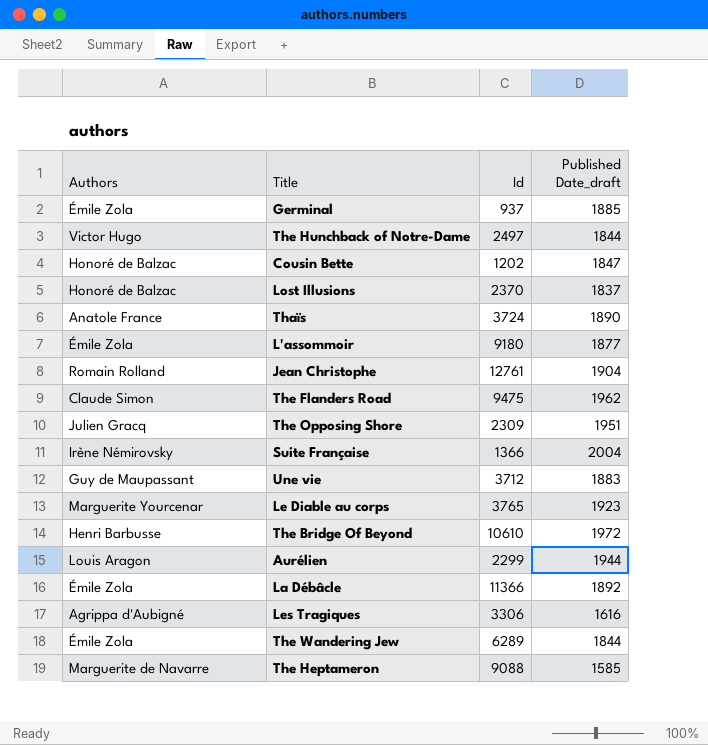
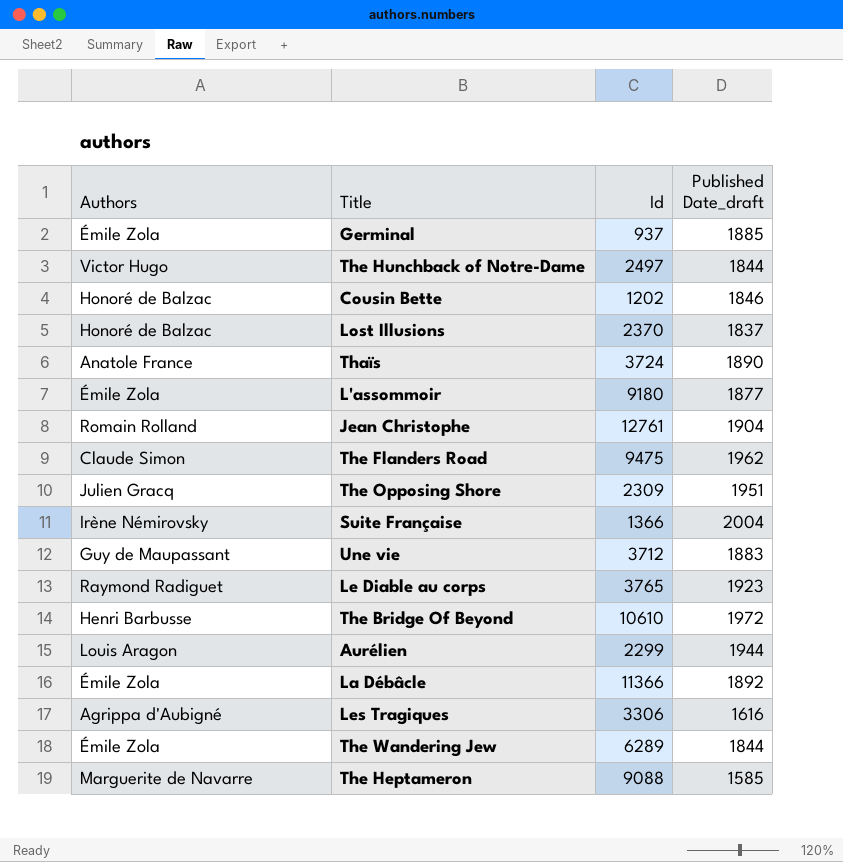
Cousin Bette | Published Date_draft: 1847 -> 1846
Le Diable au corps | Authors: Marguerite Yourcenar -> Raymond Radiguet

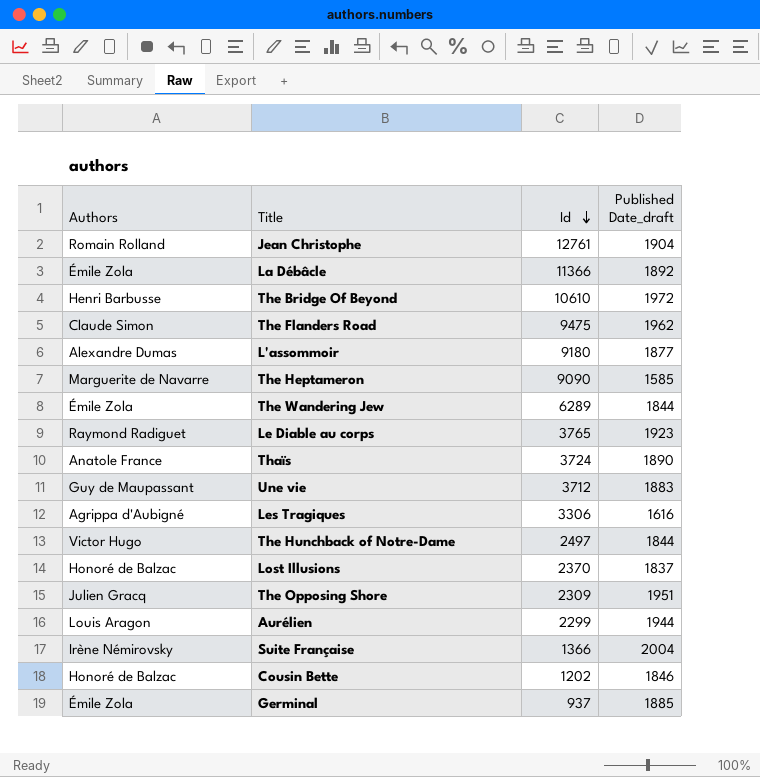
row order: none -> Id descending
L'assommoir | Authors: Émile Zola -> Alexandre Dumas
The Heptameron | Id: 9088 -> 9090

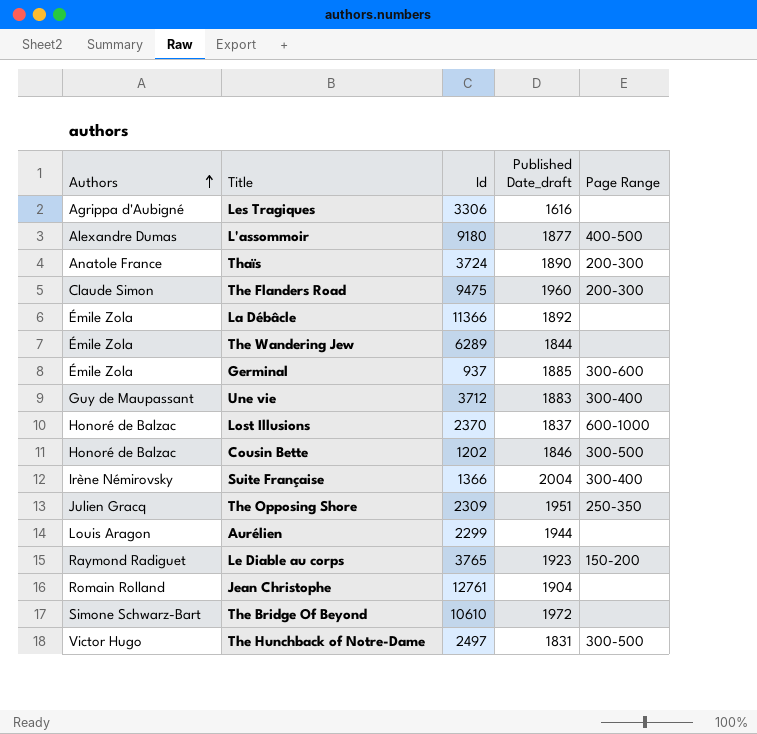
row order: Id descending -> Authors ascending
column Page Range | position: none -> 5
row The Heptameron: Marguerite de Navarre | 9090 | 1585 -> none
The Flanders Road | Published Date_draft: 1962 -> 1960
The Bridge Of Beyond | Authors: Henri Barbusse -> Simone Schwarz-Bart
The Hunchback of Notre-Dame | Published Date_draft: 1844 -> 1831

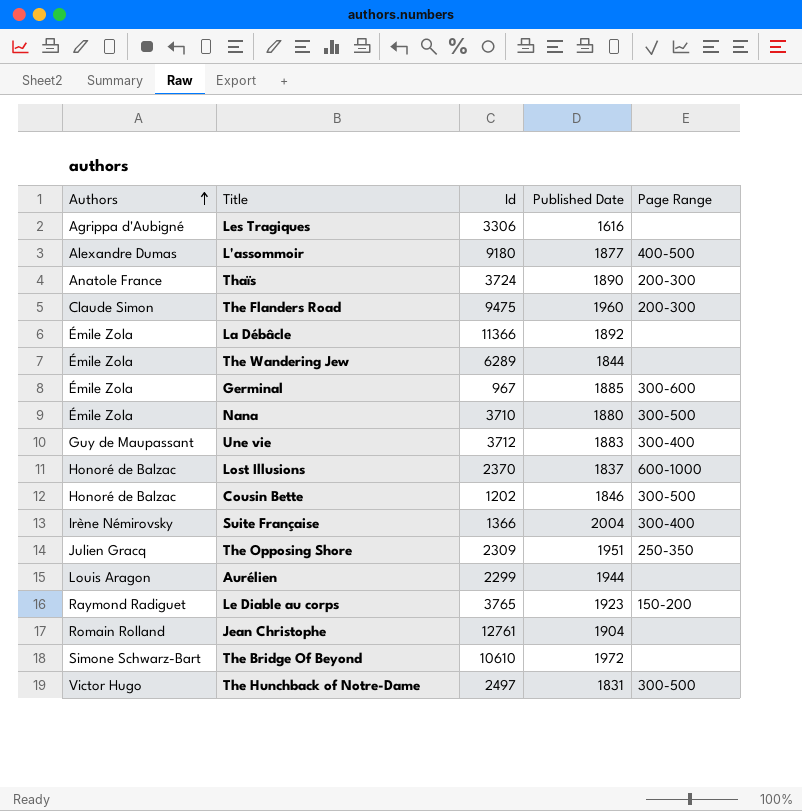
column name: Published Date_draft -> Published Date
Germinal | Id: 937 -> 967
row Nana: none -> Émile Zola | 3710 | 1880 | 300-500

